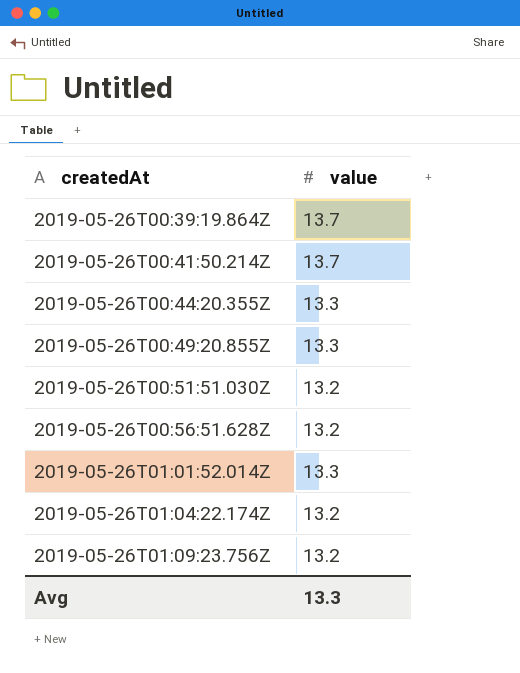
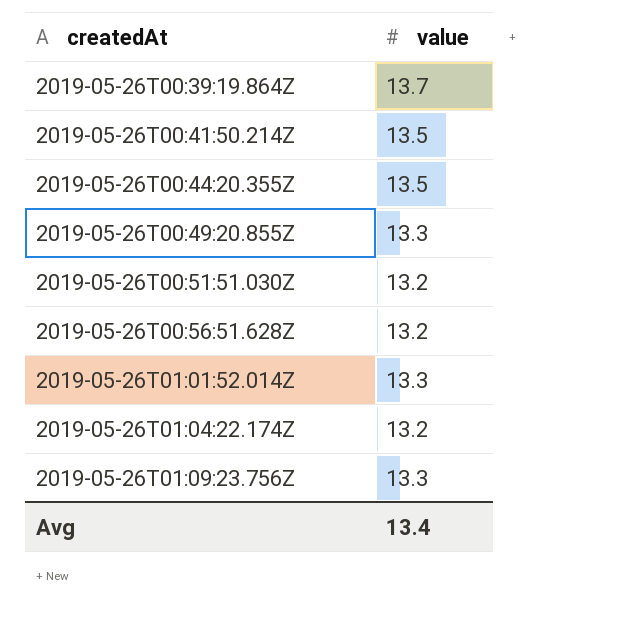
2019-05-26T00:41:50.214Z | value: 13.7 -> 13.5
2019-05-26T00:44:20.355Z | value: 13.3 -> 13.5
2019-05-26T01:09:23.756Z | value: 13.2 -> 13.3
Avg | value: 13.3 -> 13.4

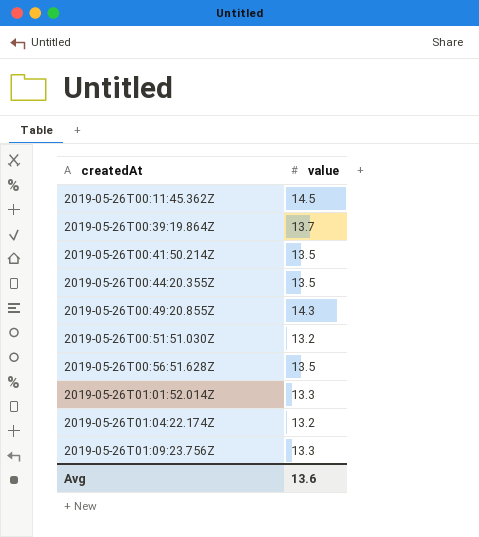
row 2019-05-26T00:11:45.362Z: none -> 14.5
2019-05-26T00:49:20.855Z | value: 13.3 -> 14.3
2019-05-26T00:56:51.628Z | value: 13.2 -> 13.5
Avg | value: 13.4 -> 13.6

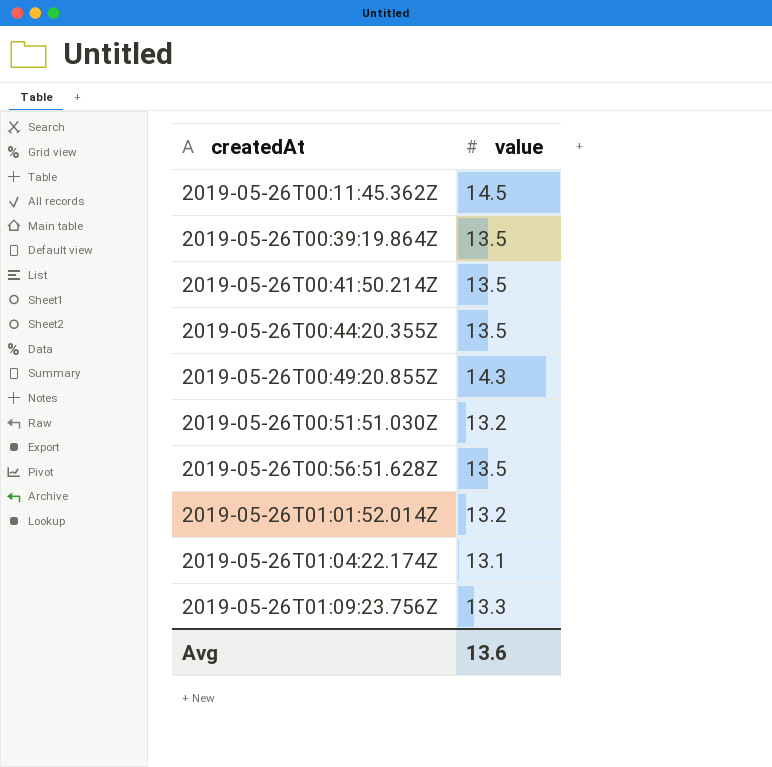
2019-05-26T00:39:19.864Z | value: 13.7 -> 13.5
2019-05-26T01:01:52.014Z | value: 13.3 -> 13.2
2019-05-26T01:04:22.174Z | value: 13.2 -> 13.1

